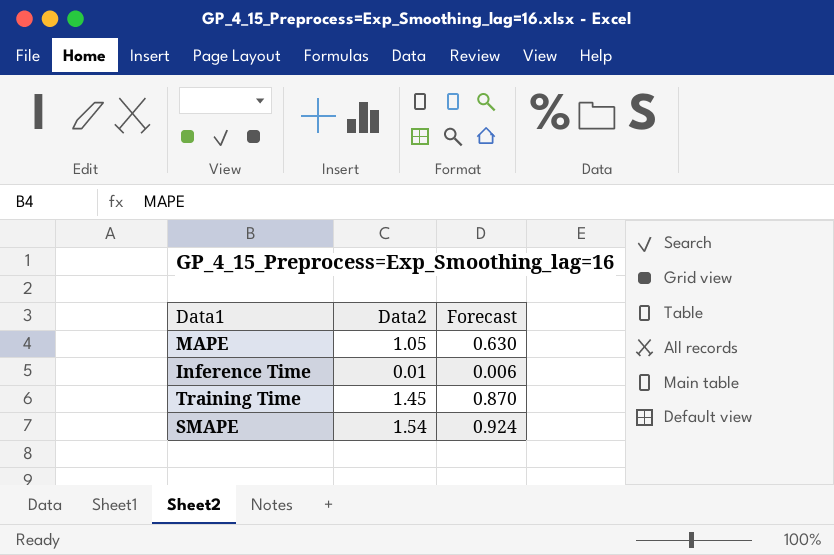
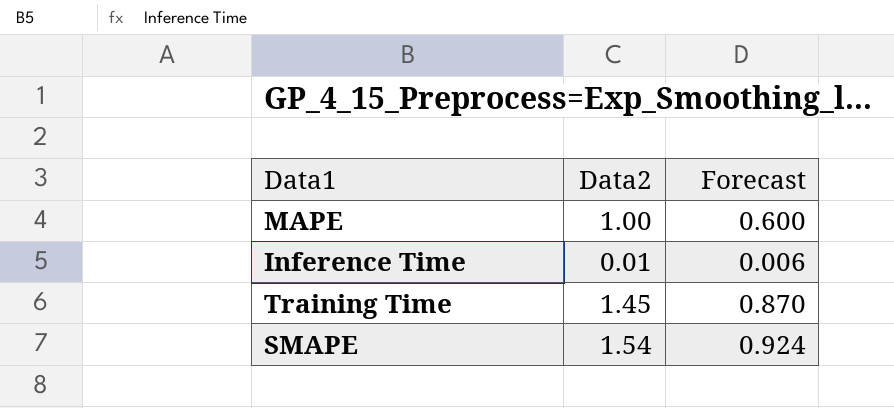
MAPE | Data2: 1.05 -> 1.00
MAPE | Forecast: 0.630 -> 0.600

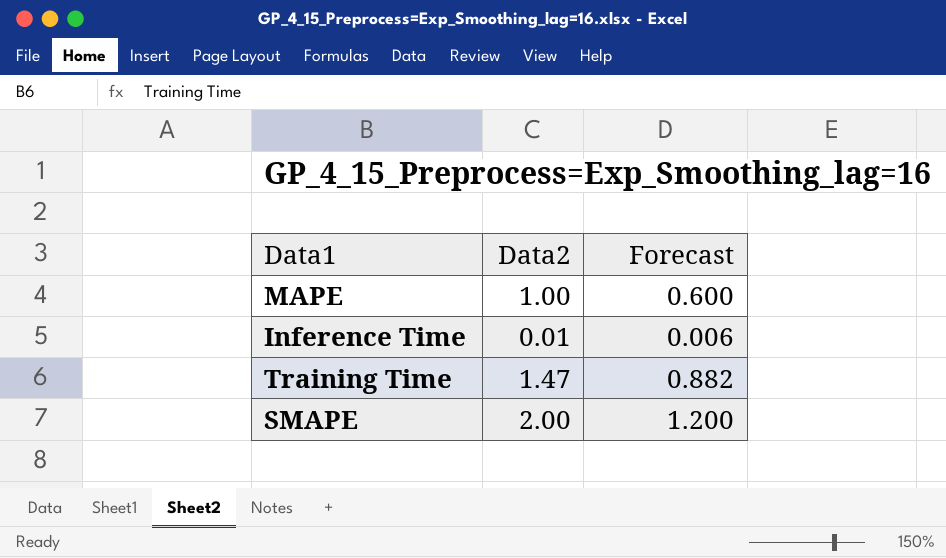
Training Time | Data2: 1.45 -> 1.47
Training Time | Forecast: 0.870 -> 0.882
SMAPE | Data2: 1.54 -> 2.00
SMAPE | Forecast: 0.924 -> 1.200

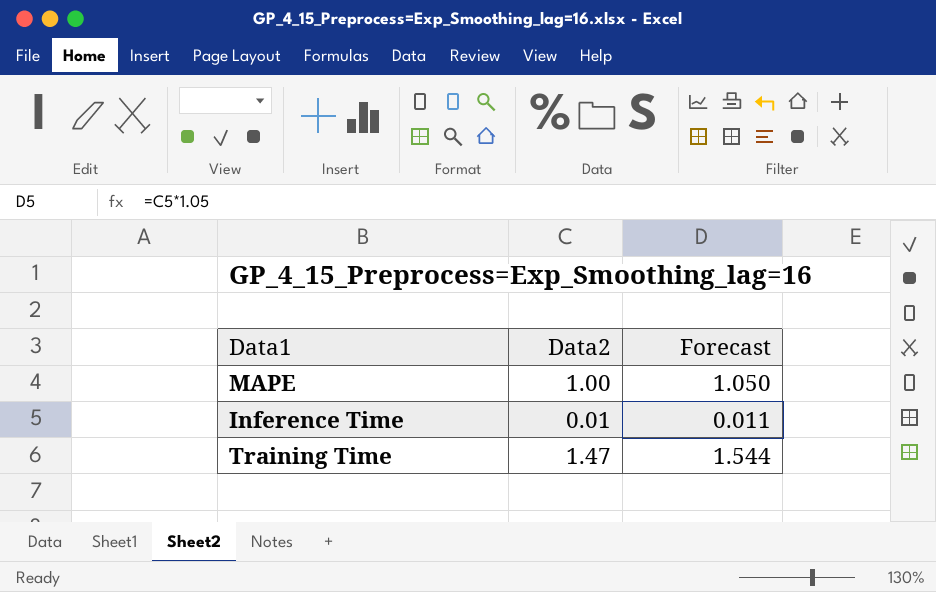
column Forecast | formula: [Data2] * 0.6 -> [Data2] * 1.05
row SMAPE: 2.00 | 1.200 -> none

